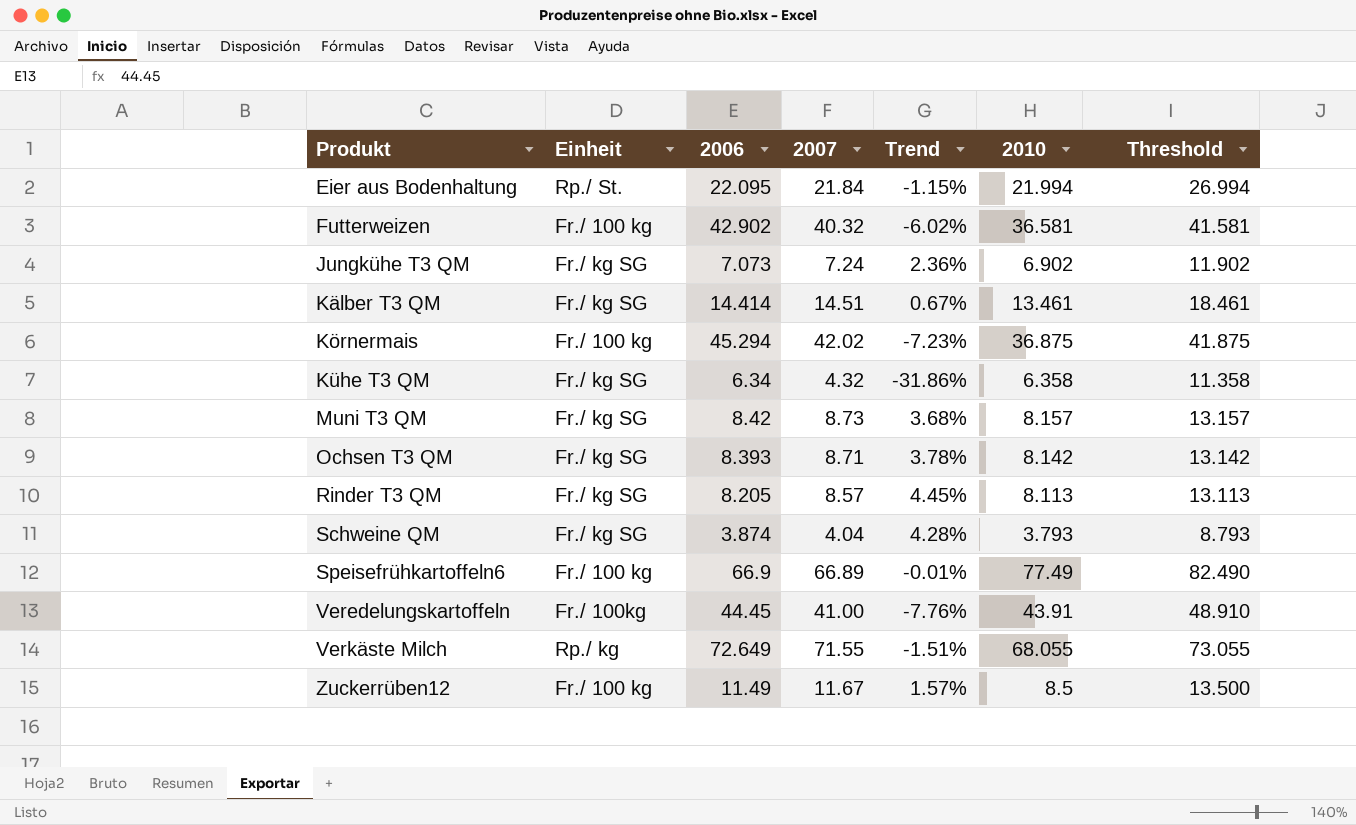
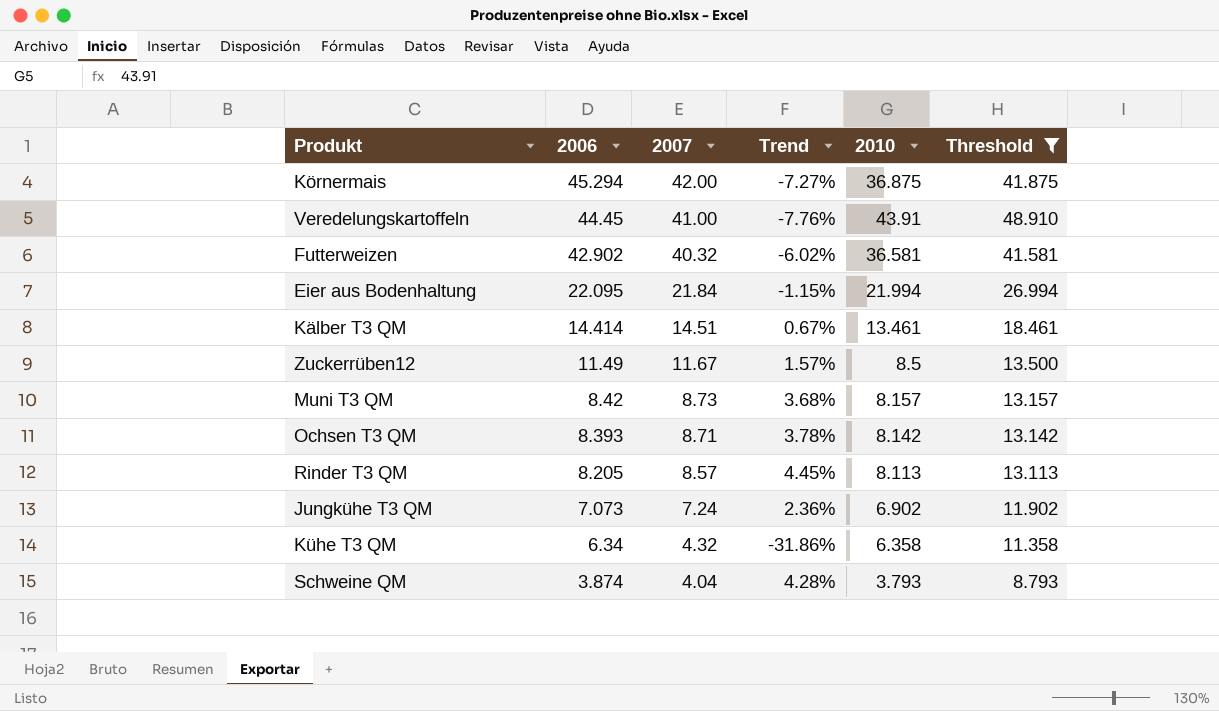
filter: none -> Threshold <= 48.910
row order: Produkt ascending -> 2006 descending
column Einheit | position: 2 -> none
Körnermais | 2007: 42.02 -> 42.00
Körnermais | Trend: -7.23% -> -7.27%

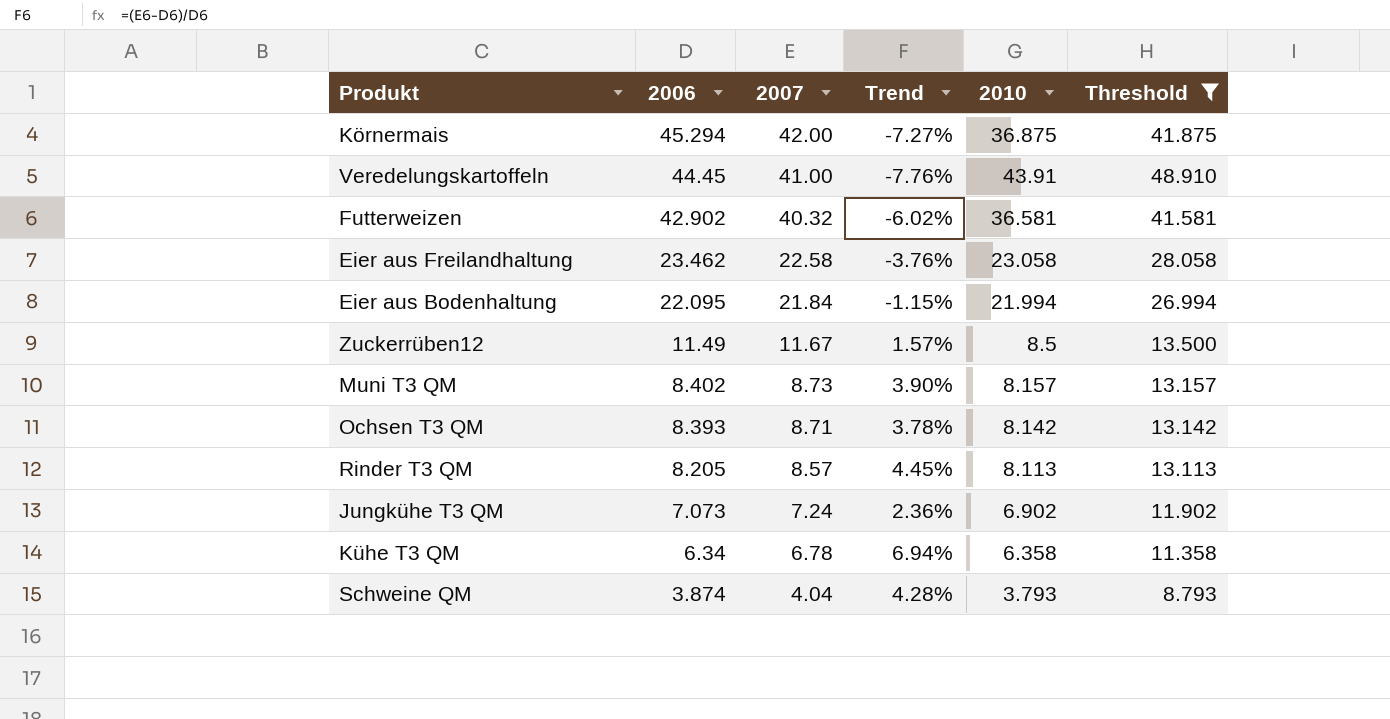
row Kälber T3 QM: 14.414 | 14.51 | 0.67% | 13.461 | 18.461 -> none
row Eier aus Freilandhaltung: none -> 23.462 | 22.58 | -3.76% | 23.058 | 28.058
Muni T3 QM | 2006: 8.42 -> 8.402
Muni T3 QM | Trend: 3.68% -> 3.90%
Kühe T3 QM | 2007: 4.32 -> 6.78
Kühe T3 QM | Trend: -31.86% -> 6.94%

